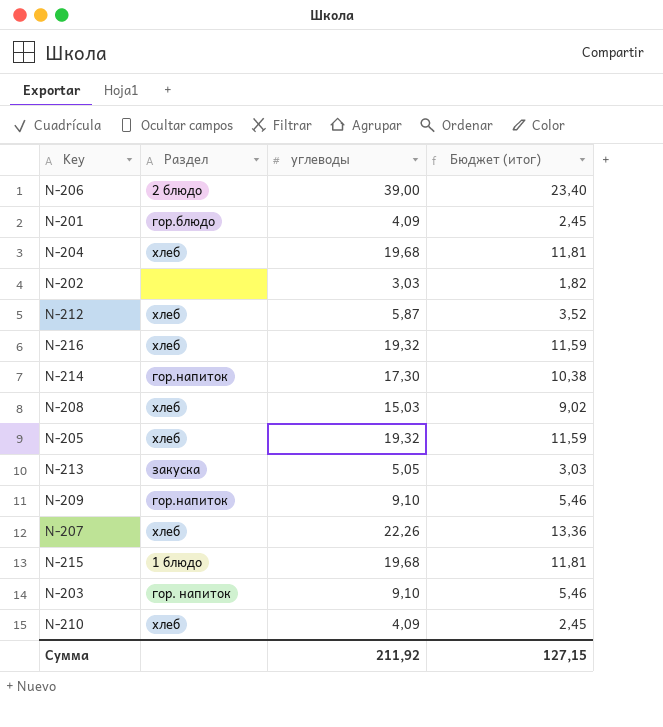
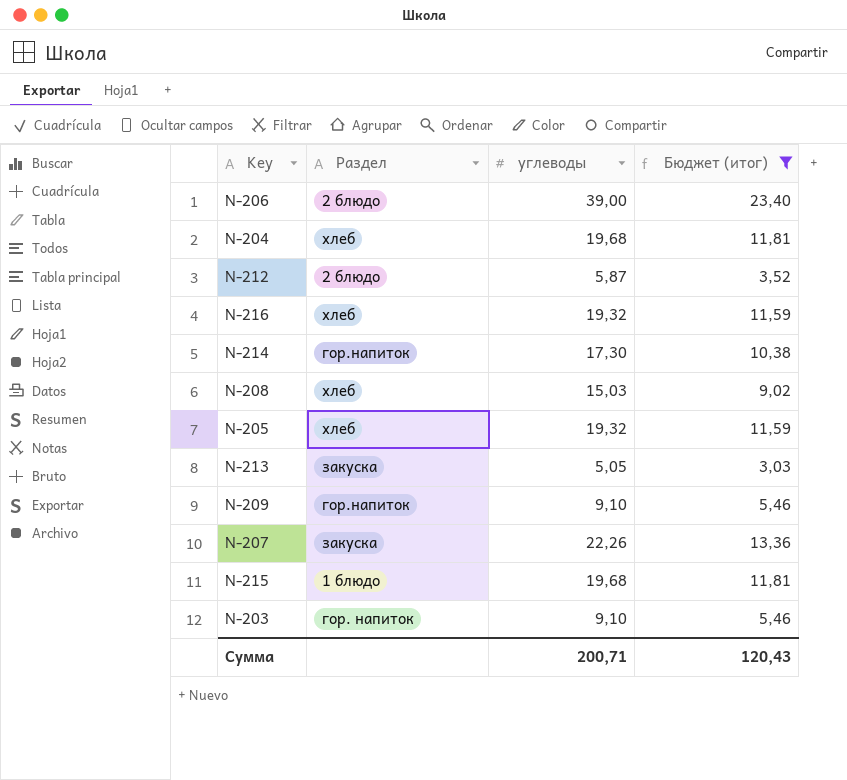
filter: none -> Бюджет (итог) >= 3,03
N-212 | Раздел: хлеб -> 2 блюдо
N-207 | Раздел: хлеб -> закуска
Сумма | углеводы: 211,92 -> 200,71
Сумма | Бюджет (итог): 127,15 -> 120,43

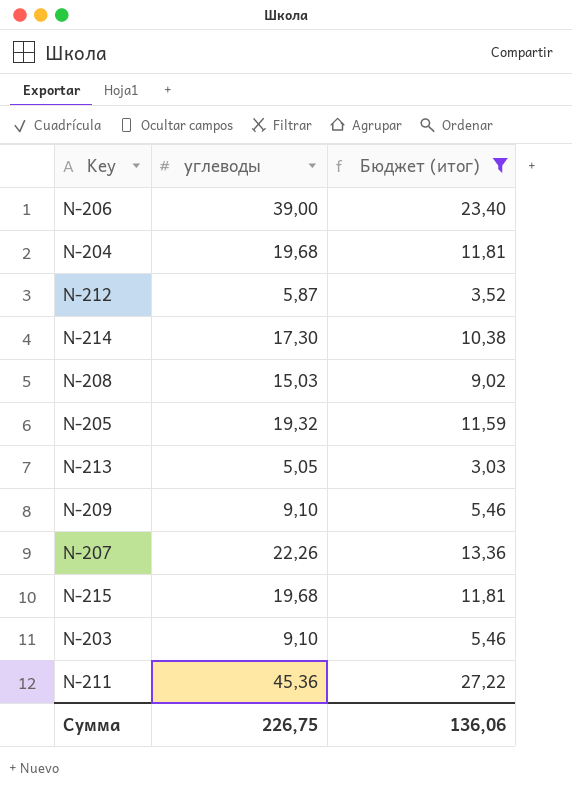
column Раздел | position: 2 -> none
row N-216: хлеб | 19,32 | 11,59 -> none
row N-211: none -> 45,36 | 27,22
Сумма | углеводы: 200,71 -> 226,75
Сумма | Бюджет (итог): 120,43 -> 136,06

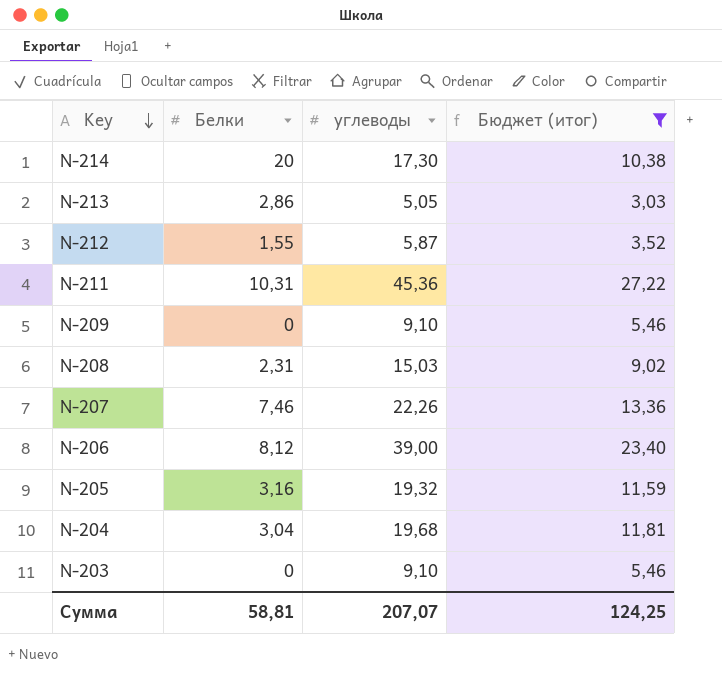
row order: none -> Key descending
column Белки | position: none -> 2
row N-215: 19,68 | 11,81 -> none
Сумма | углеводы: 226,75 -> 207,07
Сумма | Бюджет (итог): 136,06 -> 124,25

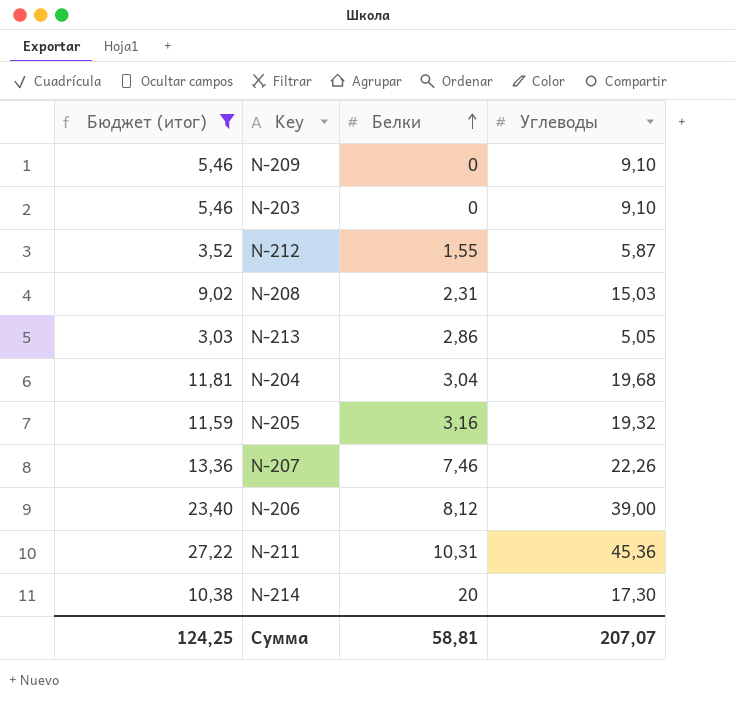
row order: Key descending -> Белки ascending
column Бюджет (итог) | position: 4 -> 1
column name: углеводы -> Углеводы

